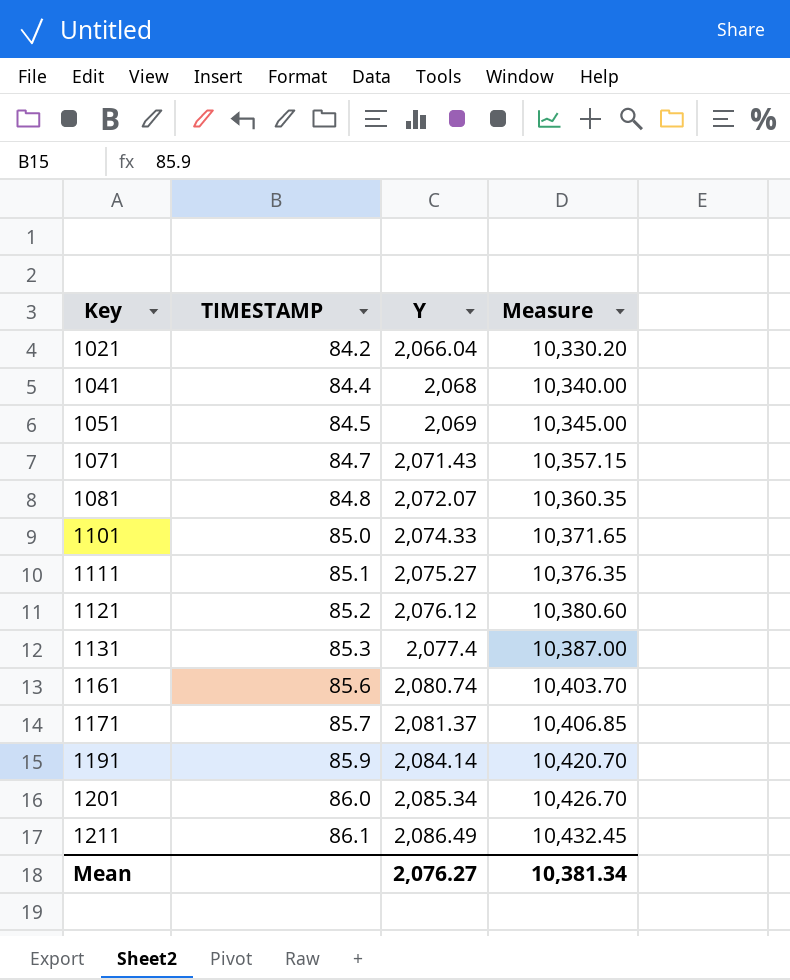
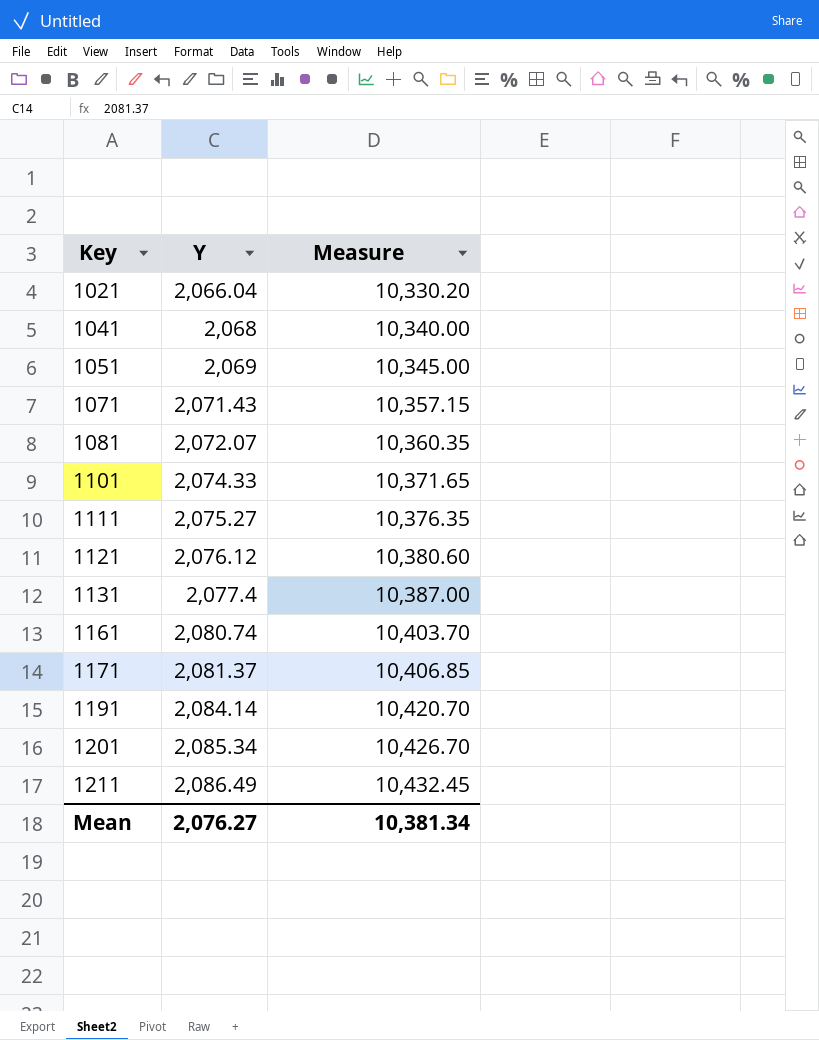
column TIMESTAMP | position: 2 -> none

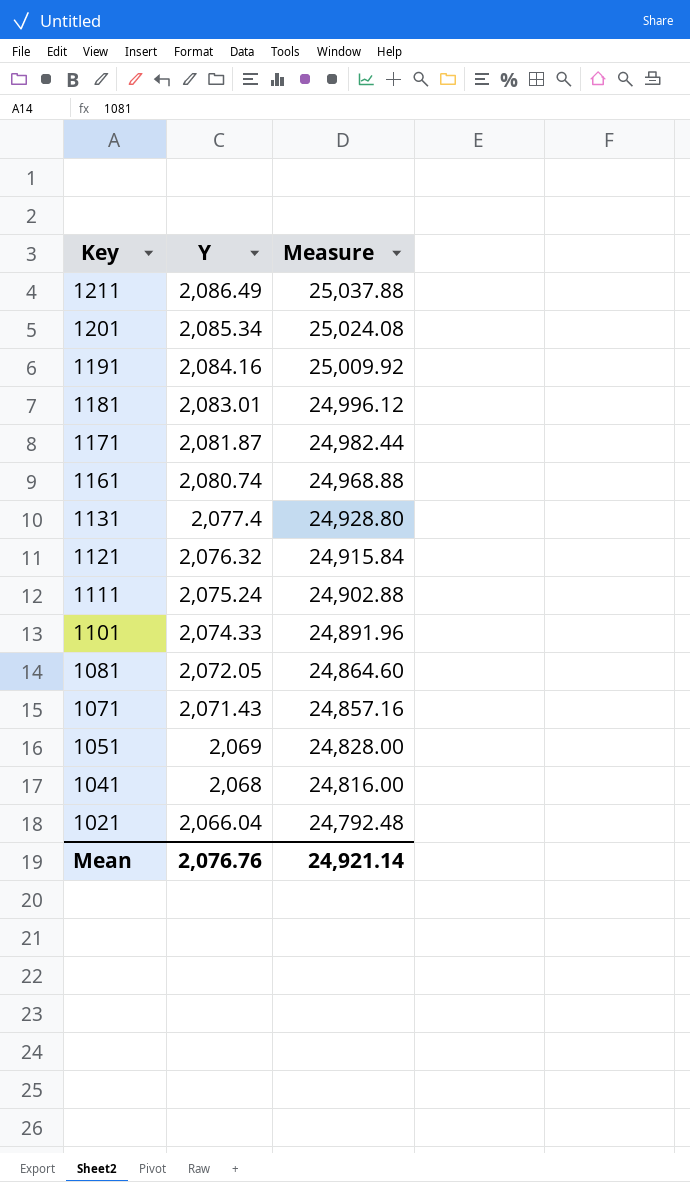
row order: Key ascending -> Key descending
column Measure | formula: [Y] * 5 -> [Y] * 12
1191 | Y: 2,084.14 -> 2,084.16
row 1181: none -> 2,083.01 | 24,996.12
1171 | Y: 2,081.37 -> 2,081.87
1121 | Y: 2,076.12 -> 2,076.32
1111 | Y: 2,075.27 -> 2,075.24
1081 | Y: 2,072.07 -> 2,072.05
Mean | Y: 2,076.27 -> 2,076.76
Mean | Measure: 10,381.34 -> 24,921.14

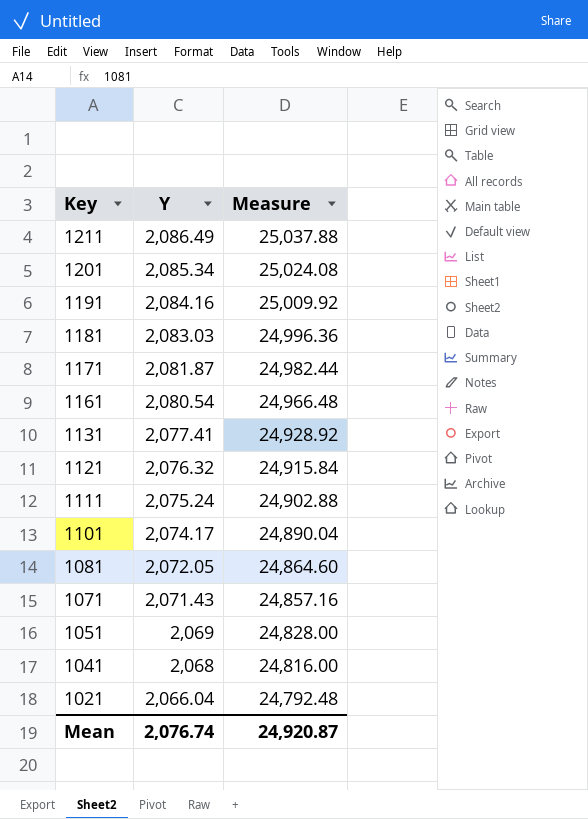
1181 | Y: 2,083.01 -> 2,083.03
1181 | Measure: 24,996.12 -> 24,996.36
1161 | Y: 2,080.74 -> 2,080.54
1161 | Measure: 24,968.88 -> 24,966.48
1131 | Y: 2,077.4 -> 2,077.41
1131 | Measure: 24,928.80 -> 24,928.92
1101 | Y: 2,074.33 -> 2,074.17
1101 | Measure: 24,891.96 -> 24,890.04
Mean | Y: 2,076.76 -> 2,076.74
Mean | Measure: 24,921.14 -> 24,920.87

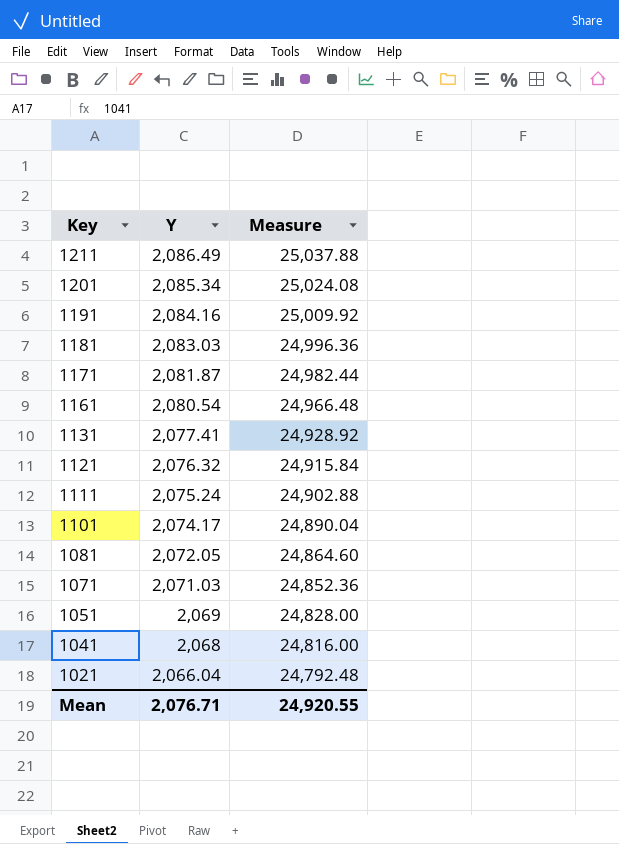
1071 | Y: 2,071.43 -> 2,071.03
1071 | Measure: 24,857.16 -> 24,852.36
Mean | Y: 2,076.74 -> 2,076.71
Mean | Measure: 24,920.87 -> 24,920.55

